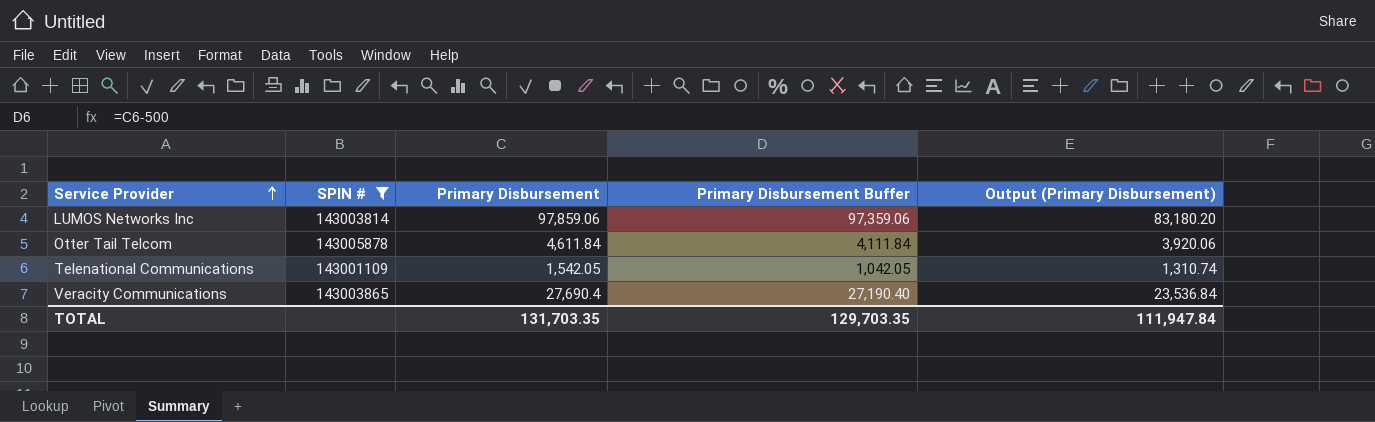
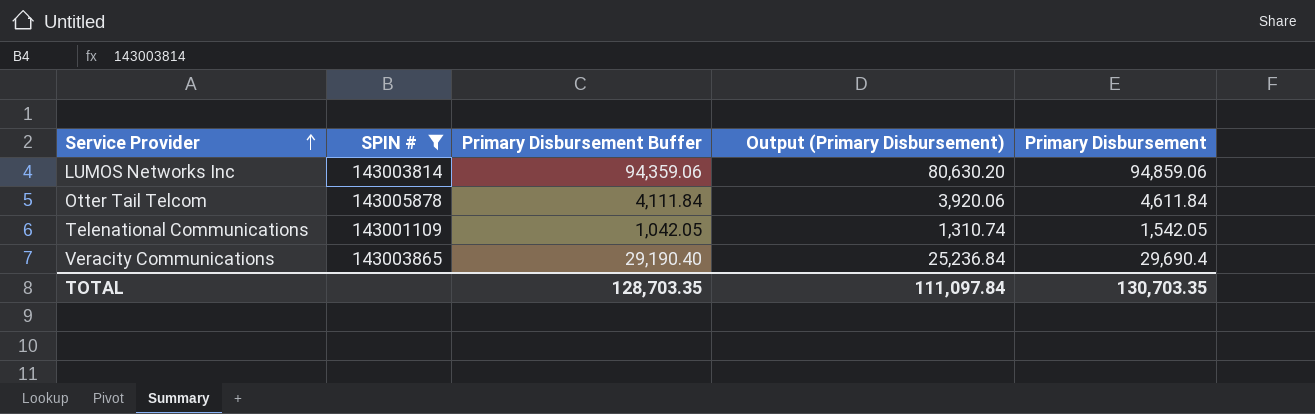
column Primary Disbursement | position: 3 -> 5
LUMOS Networks Inc | Primary Disbursement Buffer: 97,359.06 -> 94,359.06
LUMOS Networks Inc | Output (Primary Disbursement): 83,180.20 -> 80,630.20
LUMOS Networks Inc | Primary Disbursement: 97,859.06 -> 94,859.06
Veracity Communications | Primary Disbursement Buffer: 27,190.40 -> 29,190.40
Veracity Communications | Output (Primary Disbursement): 23,536.84 -> 25,236.84
Veracity Communications | Primary Disbursement: 27,690.4 -> 29,690.4
TOTAL | Primary Disbursement Buffer: 129,703.35 -> 128,703.35
TOTAL | Output (Primary Disbursement): 111,947.84 -> 111,097.84
TOTAL | Primary Disbursement: 131,703.35 -> 130,703.35

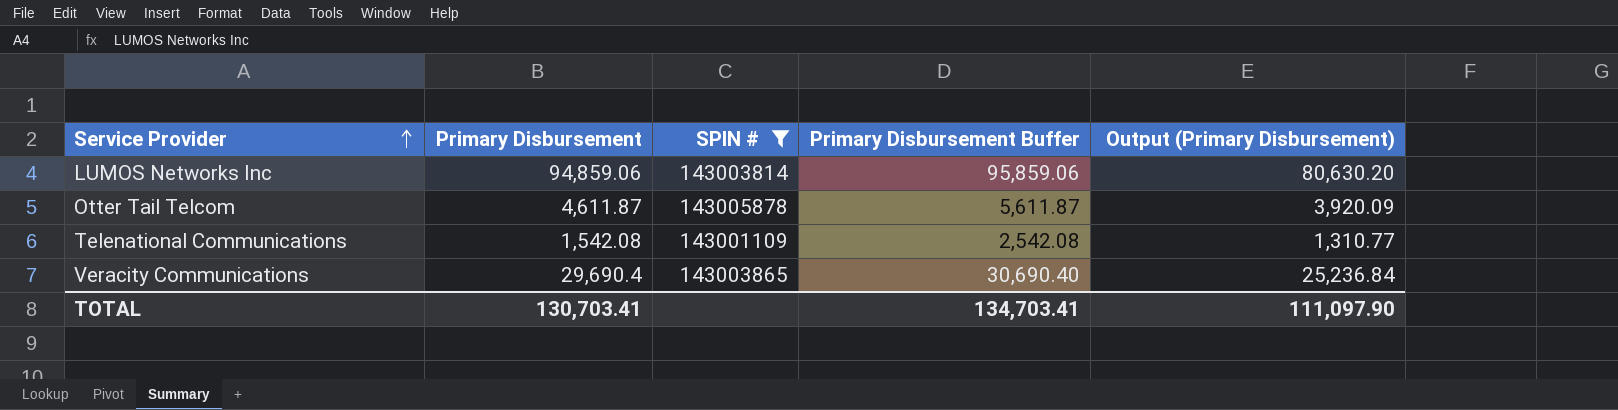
column Primary Disbursement | position: 5 -> 2
column Primary Disbursement Buffer | formula: [Primary Disbursement] - 500 -> [Primary Disbursement] + 1000
Otter Tail Telcom | Primary Disbursement: 4,611.84 -> 4,611.87
Otter Tail Telcom | Output (Primary Disbursement): 3,920.06 -> 3,920.09
Telenational Communications | Primary Disbursement: 1,542.05 -> 1,542.08
Telenational Communications | Output (Primary Disbursement): 1,310.74 -> 1,310.77
TOTAL | Primary Disbursement: 130,703.35 -> 130,703.41
TOTAL | Primary Disbursement Buffer: 128,703.35 -> 134,703.41
TOTAL | Output (Primary Disbursement): 111,097.84 -> 111,097.90

